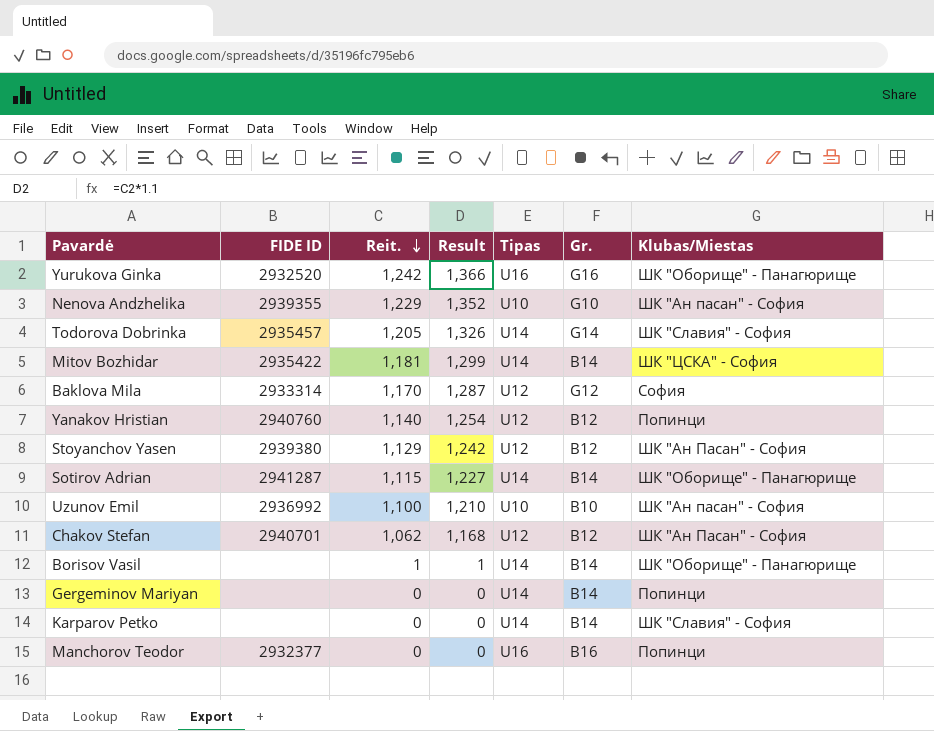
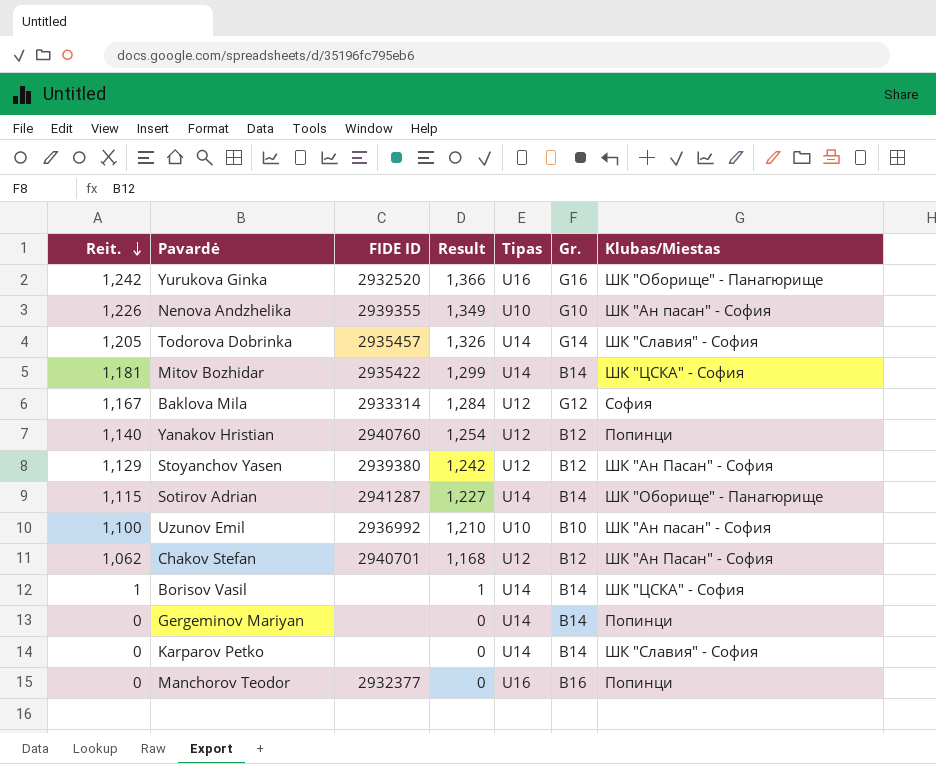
column Reit. | position: 3 -> 1
Nenova Andzhelika | Reit.: 1,229 -> 1,226
Nenova Andzhelika | Result: 1,352 -> 1,349
Baklova Mila | Reit.: 1,170 -> 1,167
Baklova Mila | Result: 1,287 -> 1,284
Borisov Vasil | Klubas/Miestas: ШК "Оборище" - Панагюрище -> ШК "ЦСКА" - София

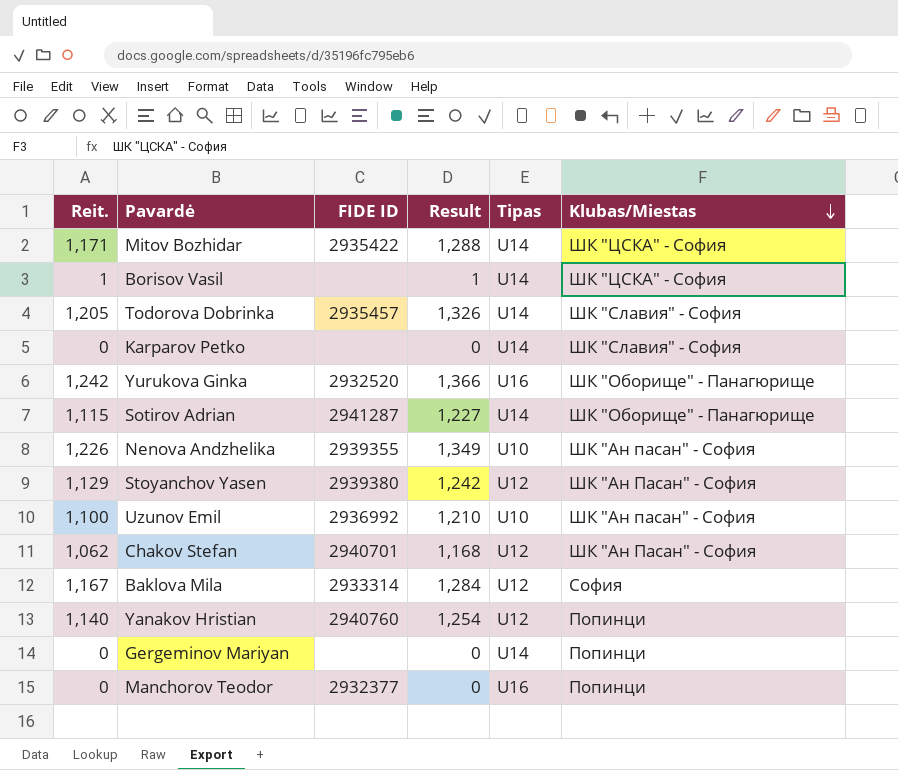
row order: Reit. descending -> Klubas/Miestas descending
column Gr. | position: 6 -> none
Mitov Bozhidar | Reit.: 1,181 -> 1,171
Mitov Bozhidar | Result: 1,299 -> 1,288

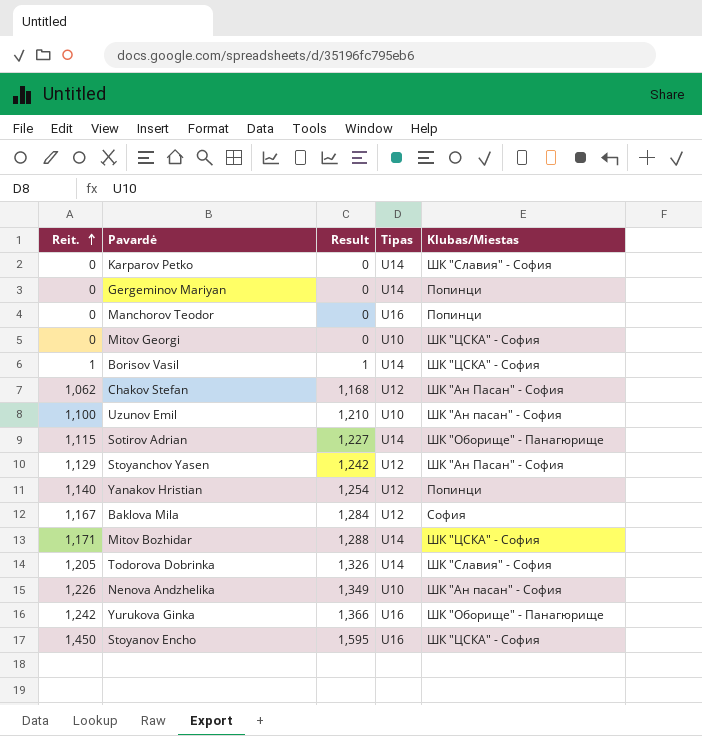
row order: Klubas/Miestas descending -> Reit. ascending
column FIDE ID | position: 3 -> none
row Mitov Georgi: none -> 0 | 0 | U10 | ШК "ЦСКА" - София
row Stoyanov Encho: none -> 1,450 | 1,595 | U16 | ШК "ЦСКА" - София

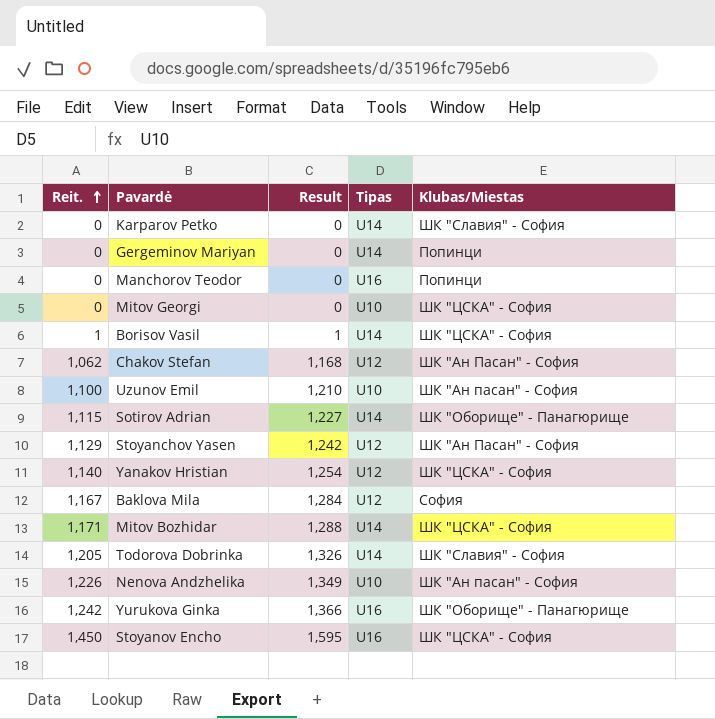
Yanakov Hristian | Klubas/Miestas: Попинци -> ШК "ЦСКА" - София

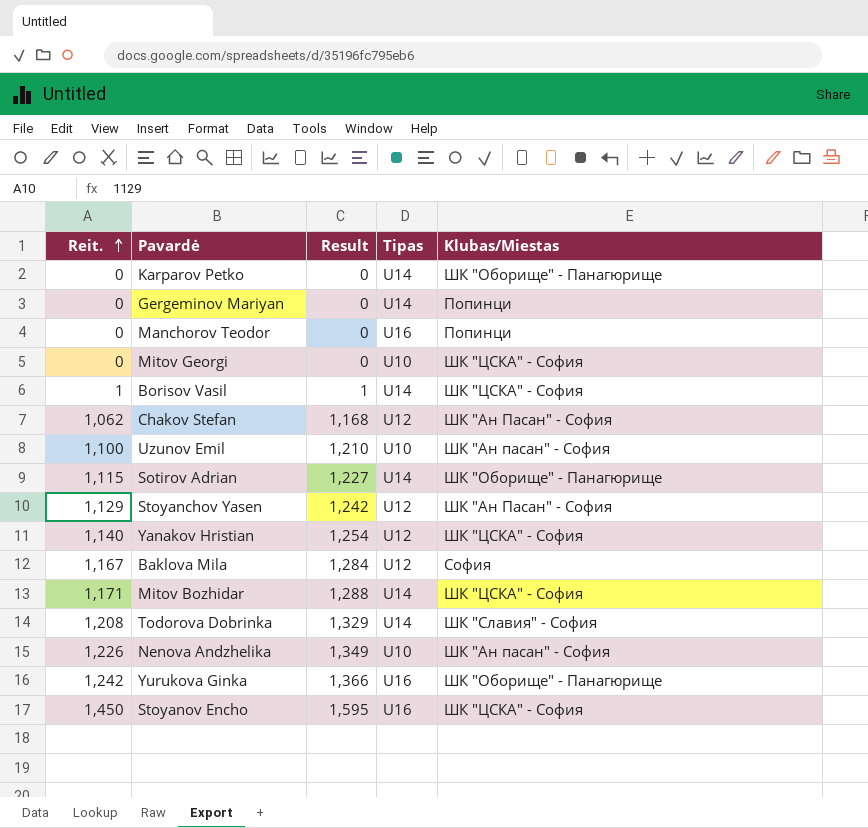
Karparov Petko | Klubas/Miestas: ШК "Славия" - София -> ШК "Оборище" - Панагюрище
Todorova Dobrinka | Reit.: 1,205 -> 1,208
Todorova Dobrinka | Result: 1,326 -> 1,329

